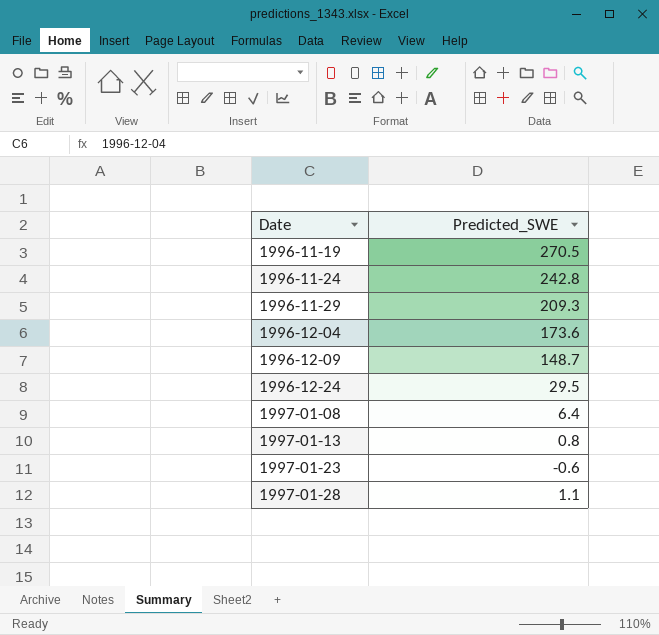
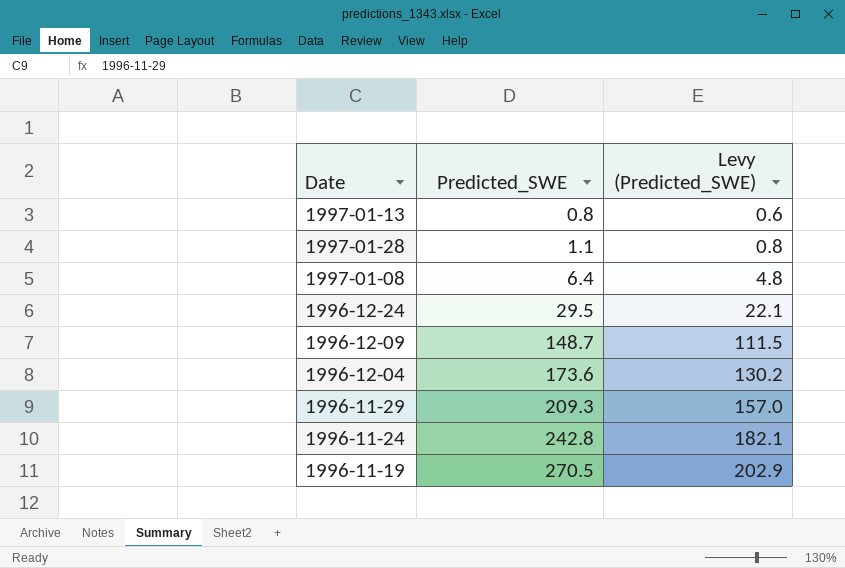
row order: Date ascending -> Predicted_SWE ascending
column Levy (Predicted_SWE) | formula: none -> [Predicted_SWE] * 0.75
row 1997-01-23: -0.6 -> none

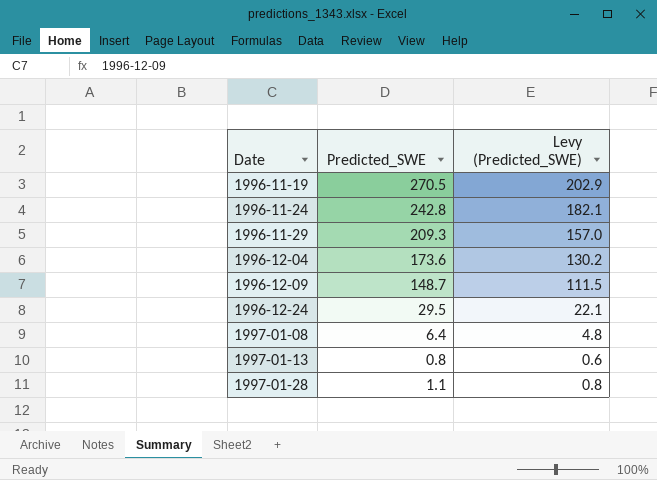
row order: Predicted_SWE ascending -> Date ascending

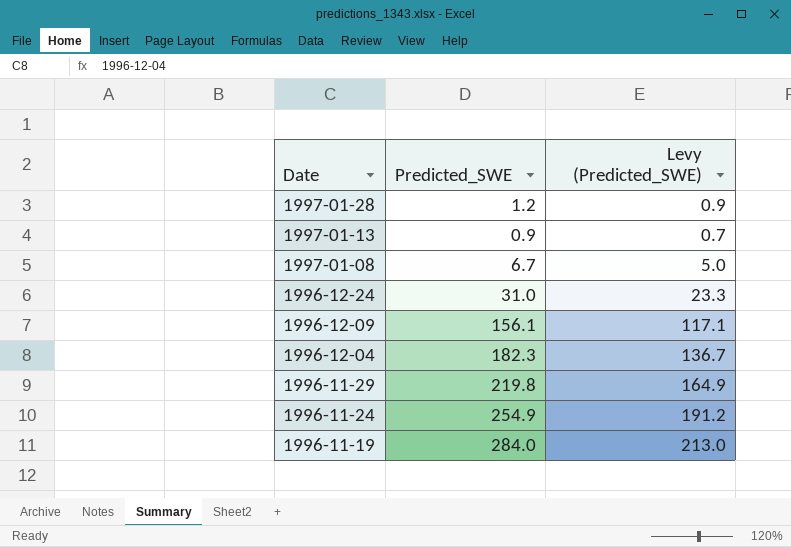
row order: Date ascending -> Date descending
1997-01-28 | Predicted_SWE: 1.1 -> 1.2
1997-01-28 | Levy (Predicted_SWE): 0.8 -> 0.9
1997-01-13 | Predicted_SWE: 0.8 -> 0.9
1997-01-13 | Levy (Predicted_SWE): 0.6 -> 0.7
1997-01-08 | Predicted_SWE: 6.4 -> 6.7
1997-01-08 | Levy (Predicted_SWE): 4.8 -> 5.0
1996-12-24 | Predicted_SWE: 29.5 -> 31.0
1996-12-24 | Levy (Predicted_SWE): 22.1 -> 23.3
1996-12-09 | Predicted_SWE: 148.7 -> 156.1
1996-12-09 | Levy (Predicted_SWE): 111.5 -> 117.1
1996-12-04 | Predicted_SWE: 173.6 -> 182.3
1996-12-04 | Levy (Predicted_SWE): 130.2 -> 136.7
1996-11-29 | Predicted_SWE: 209.3 -> 219.8
1996-11-29 | Levy (Predicted_SWE): 157.0 -> 164.9
1996-11-24 | Predicted_SWE: 242.8 -> 254.9
1996-11-24 | Levy (Predicted_SWE): 182.1 -> 191.2
1996-11-19 | Predicted_SWE: 270.5 -> 284.0
1996-11-19 | Levy (Predicted_SWE): 202.9 -> 213.0

